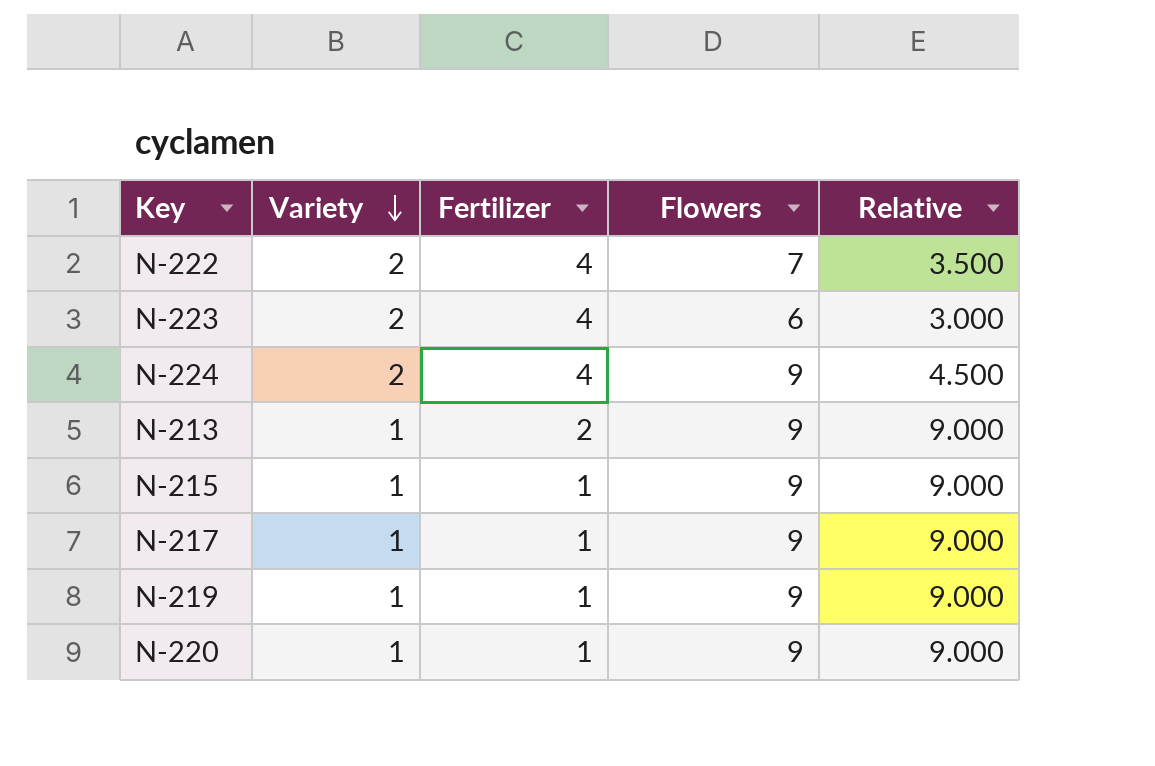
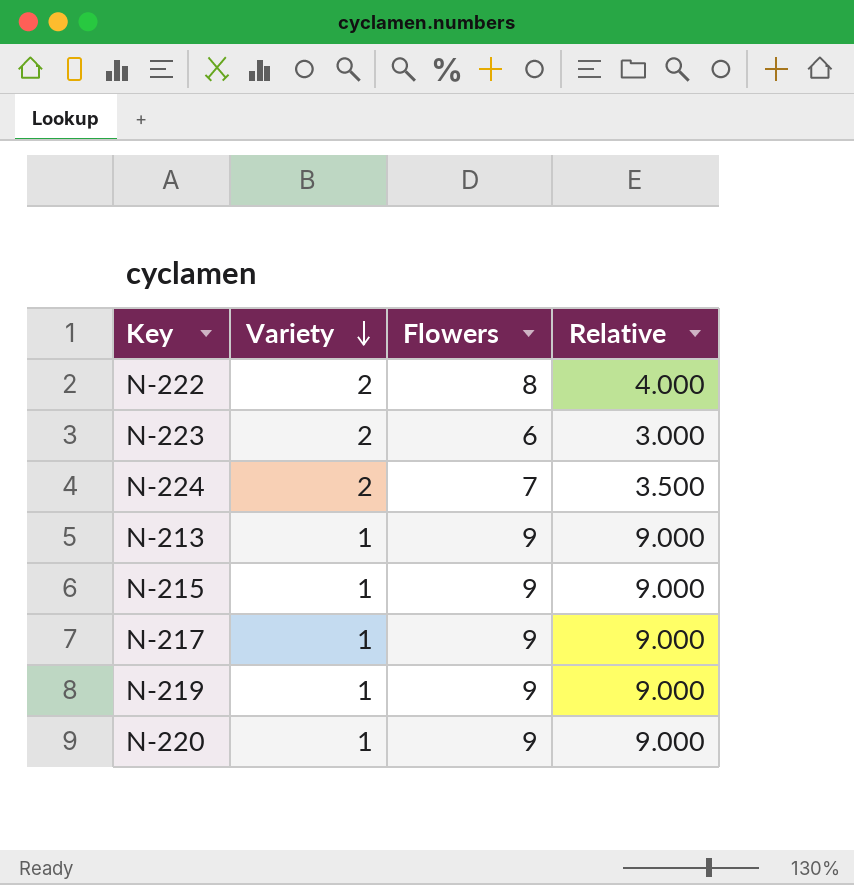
column Fertilizer | position: 3 -> none
N-222 | Flowers: 7 -> 8
N-222 | Relative: 3.500 -> 4.000
N-224 | Flowers: 9 -> 7
N-224 | Relative: 4.500 -> 3.500

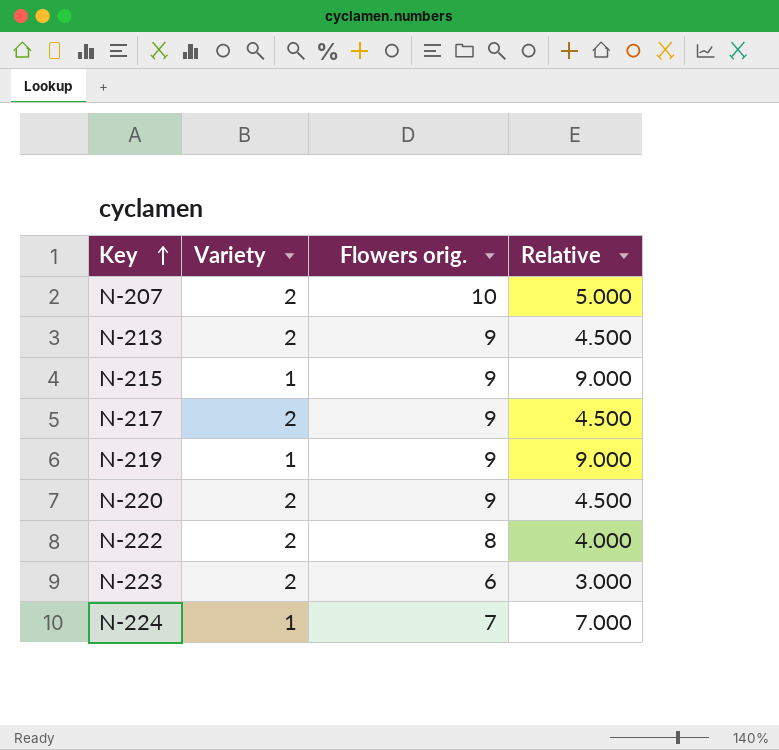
row order: Variety descending -> Key ascending
column name: Flowers -> Flowers orig.
row N-207: none -> 2 | 10 | 5.000
N-213 | Variety: 1 -> 2
N-213 | Relative: 9.000 -> 4.500
N-217 | Variety: 1 -> 2
N-217 | Relative: 9.000 -> 4.500
N-220 | Variety: 1 -> 2
N-220 | Relative: 9.000 -> 4.500
N-224 | Variety: 2 -> 1
N-224 | Relative: 3.500 -> 7.000

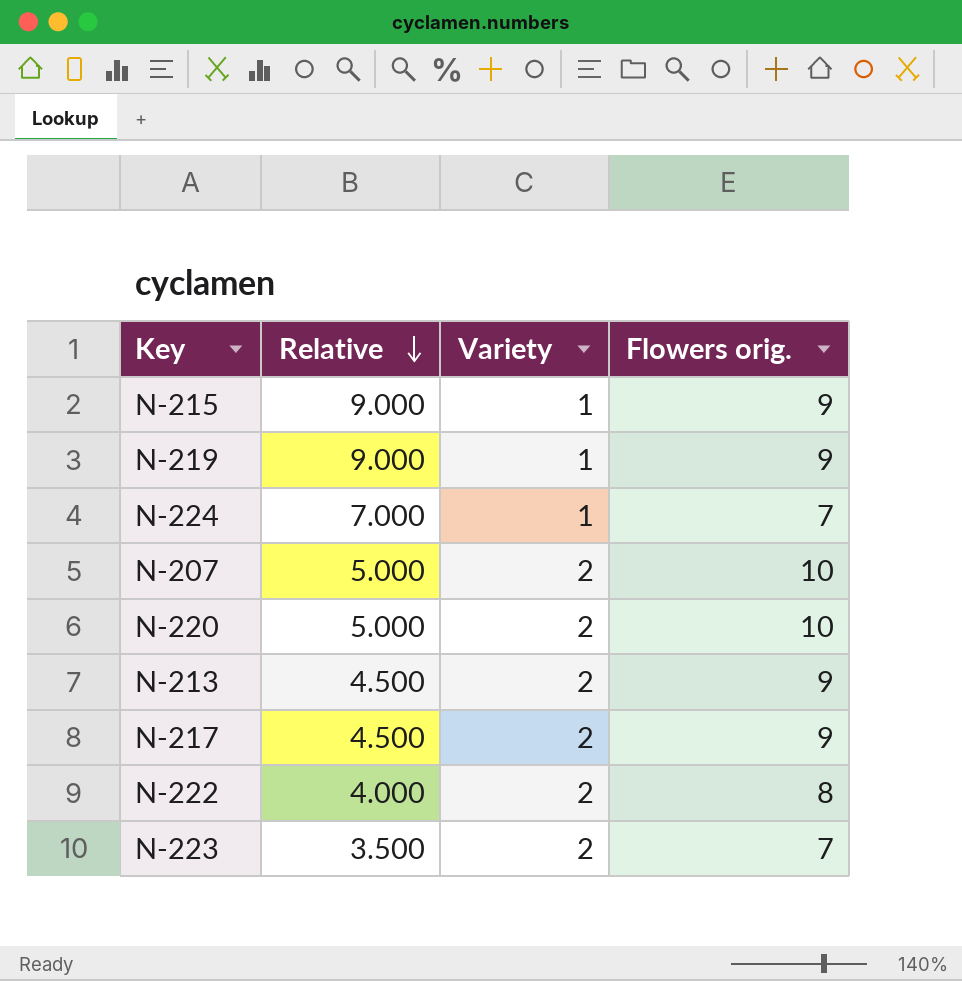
row order: Key ascending -> Relative descending
column Relative | position: 4 -> 2
N-220 | Relative: 4.500 -> 5.000
N-220 | Flowers orig.: 9 -> 10
N-223 | Relative: 3.000 -> 3.500
N-223 | Flowers orig.: 6 -> 7

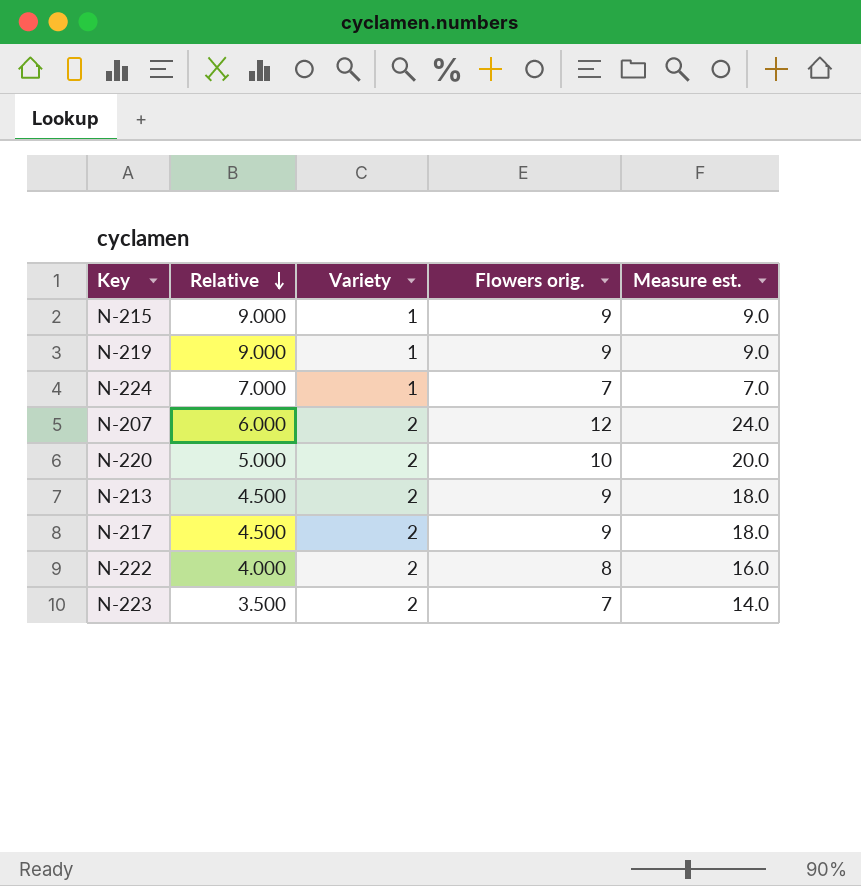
column Measure est. | formula: none -> [Variety] * [Flowers orig.]
N-207 | Relative: 5.000 -> 6.000
N-207 | Flowers orig.: 10 -> 12

